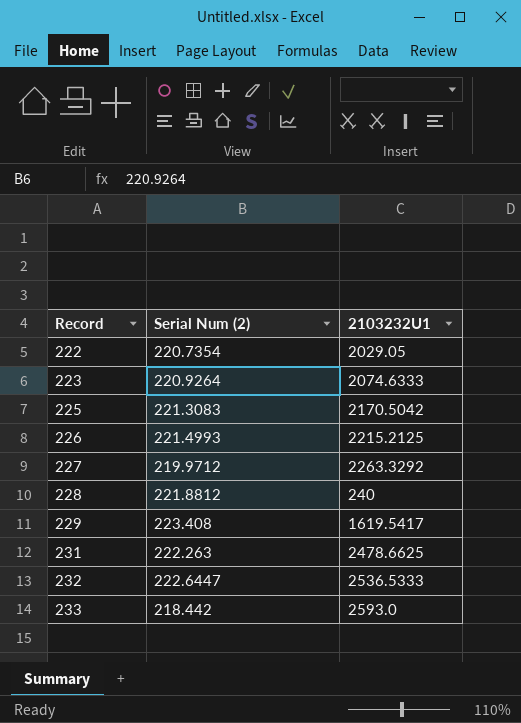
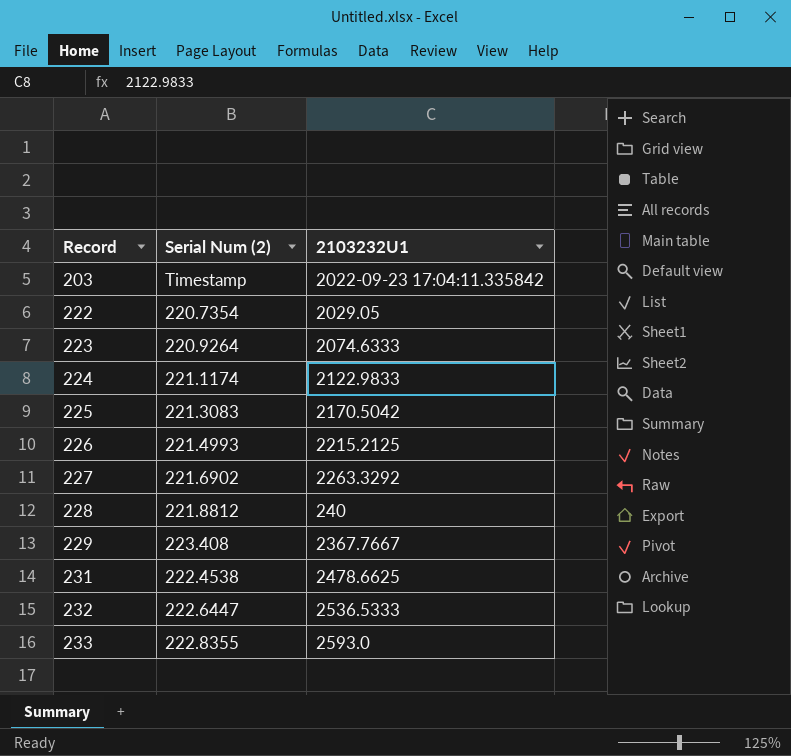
row 203: none -> Timestamp | 2022-09-23 17:04:11.335842
row 224: none -> 221.1174 | 2122.9833
227 | Serial Num (2): 219.9712 -> 221.6902
229 | 2103232U1: 1619.5417 -> 2367.7667
231 | Serial Num (2): 222.263 -> 222.4538
233 | Serial Num (2): 218.442 -> 222.8355

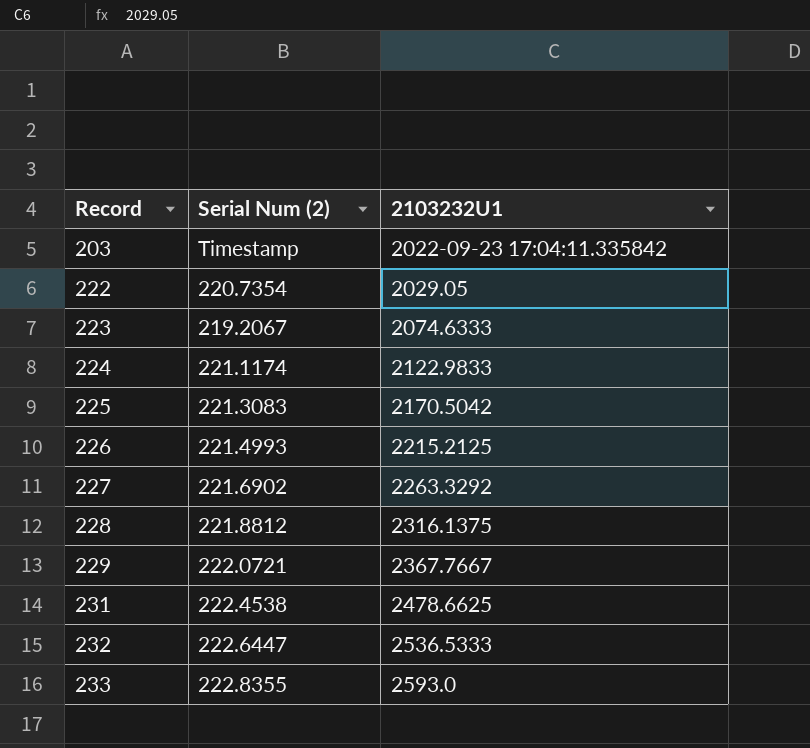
223 | Serial Num (2): 220.9264 -> 219.2067
228 | 2103232U1: 240 -> 2316.1375
229 | Serial Num (2): 223.408 -> 222.0721

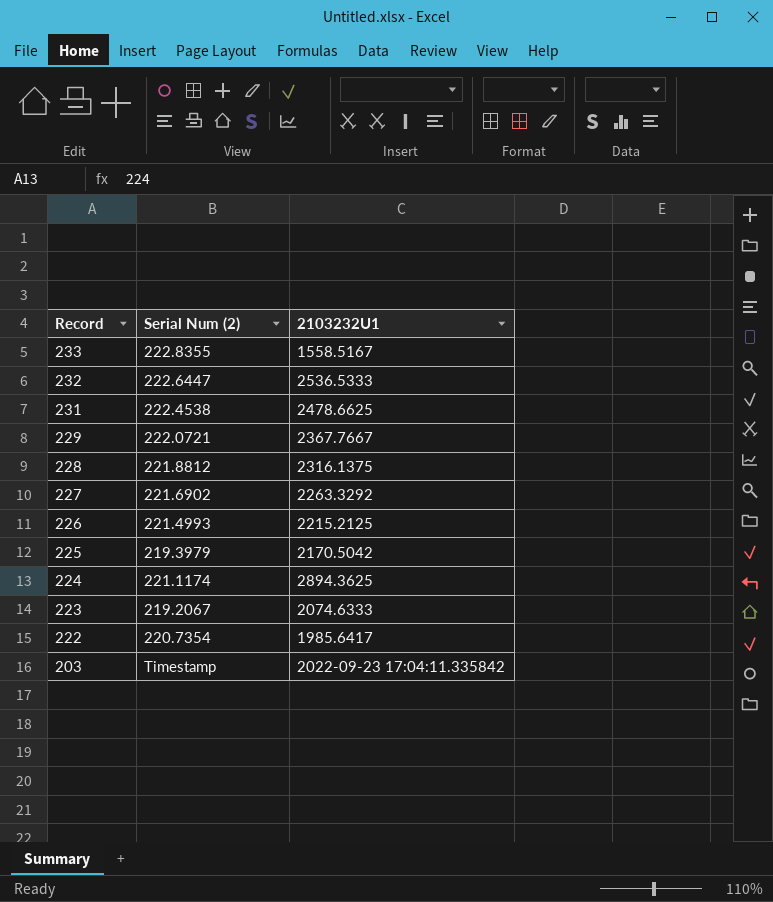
row order: Record ascending -> Record descending
233 | 2103232U1: 2593.0 -> 1558.5167
225 | Serial Num (2): 221.3083 -> 219.3979
224 | 2103232U1: 2122.9833 -> 2894.3625
222 | 2103232U1: 2029.05 -> 1985.6417

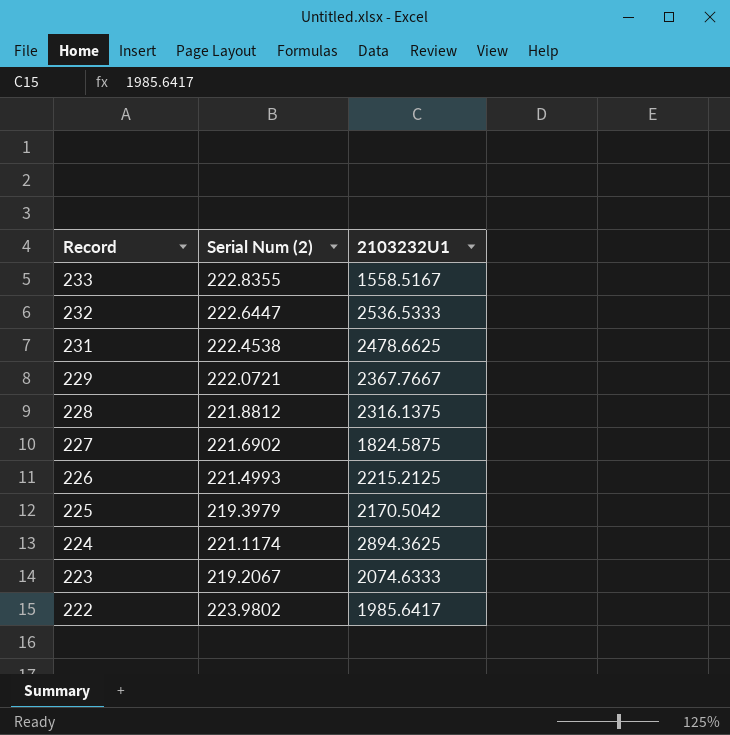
row 203: Timestamp | 2022-09-23 17:04:11.335842 -> none
227 | 2103232U1: 2263.3292 -> 1824.5875
222 | Serial Num (2): 220.7354 -> 223.9802

